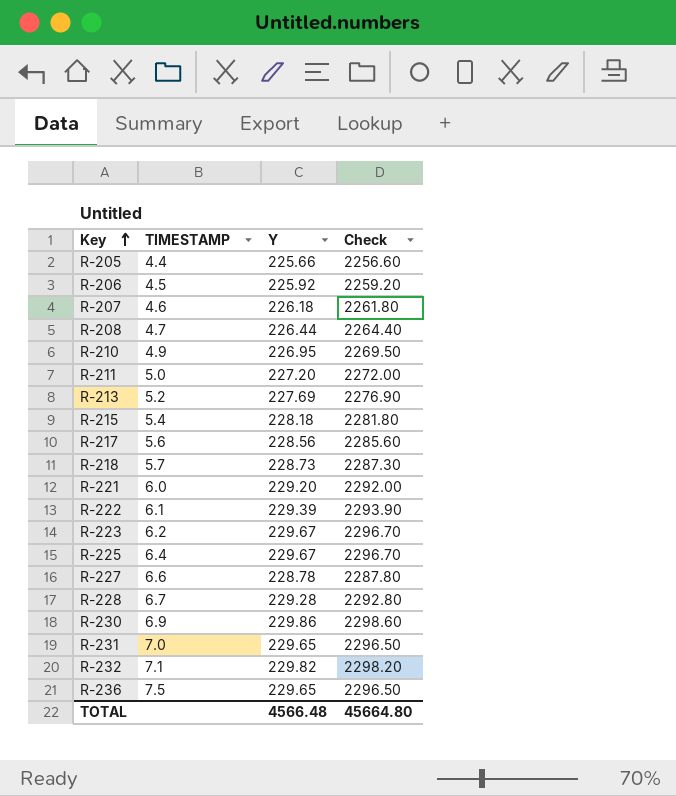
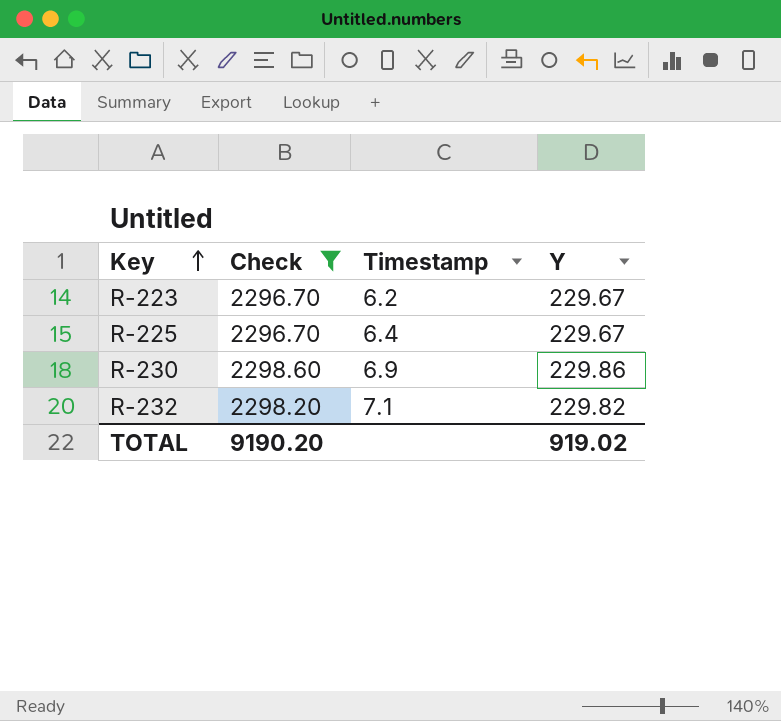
filter: none -> Check >= 2296.70
column Check | position: 4 -> 2
column name: TIMESTAMP -> Timestamp
TOTAL | Check: 45664.80 -> 9190.20
TOTAL | Y: 4566.48 -> 919.02

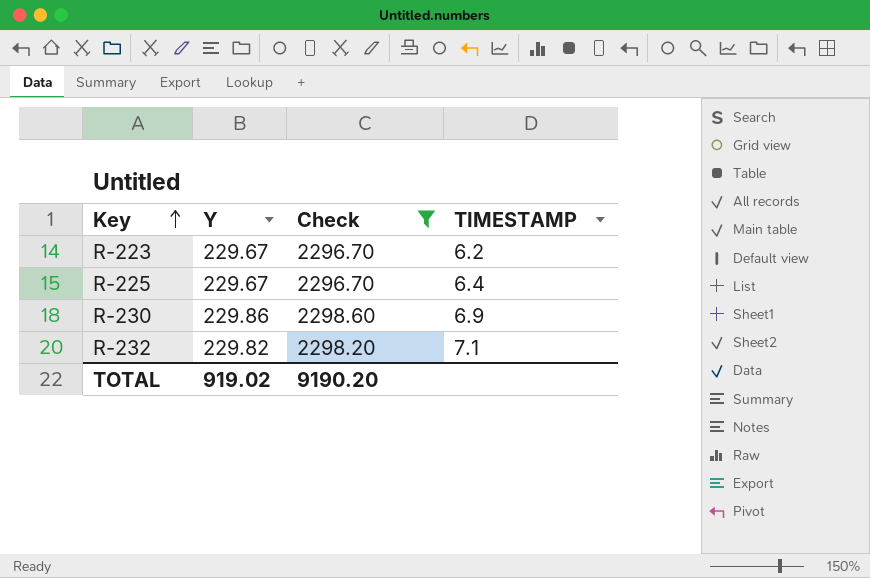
column Y | position: 4 -> 2
column name: Timestamp -> TIMESTAMP

